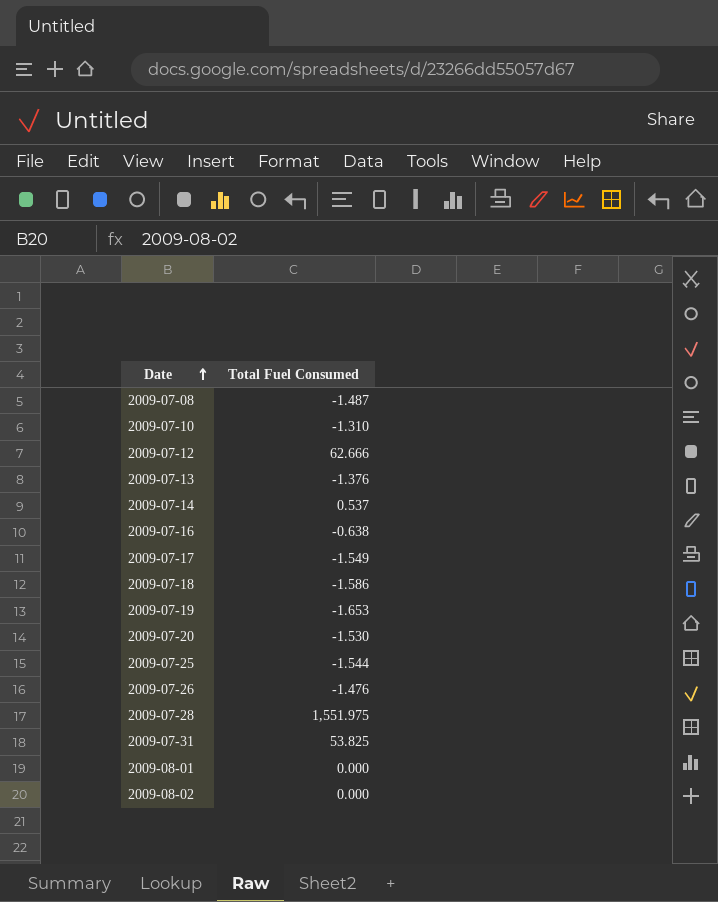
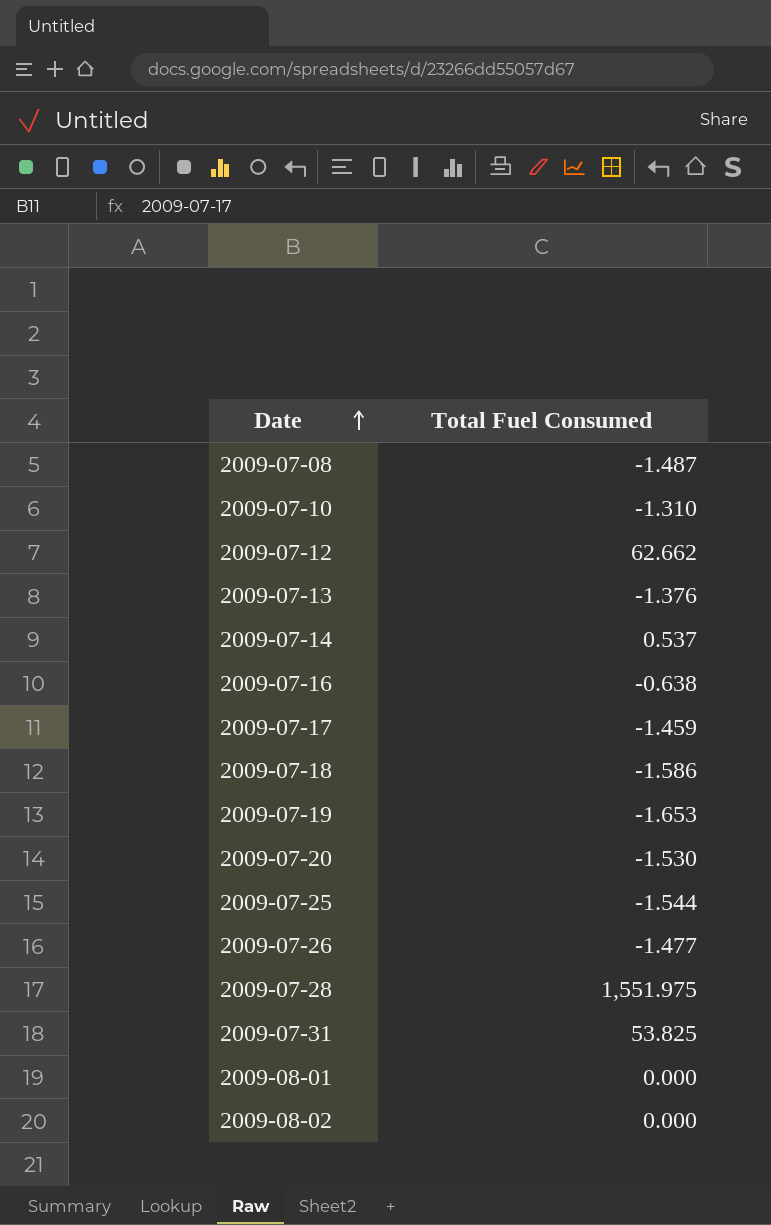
2009-07-12 | Total Fuel Consumed: 62.666 -> 62.662
2009-07-17 | Total Fuel Consumed: -1.549 -> -1.459
2009-07-26 | Total Fuel Consumed: -1.476 -> -1.477

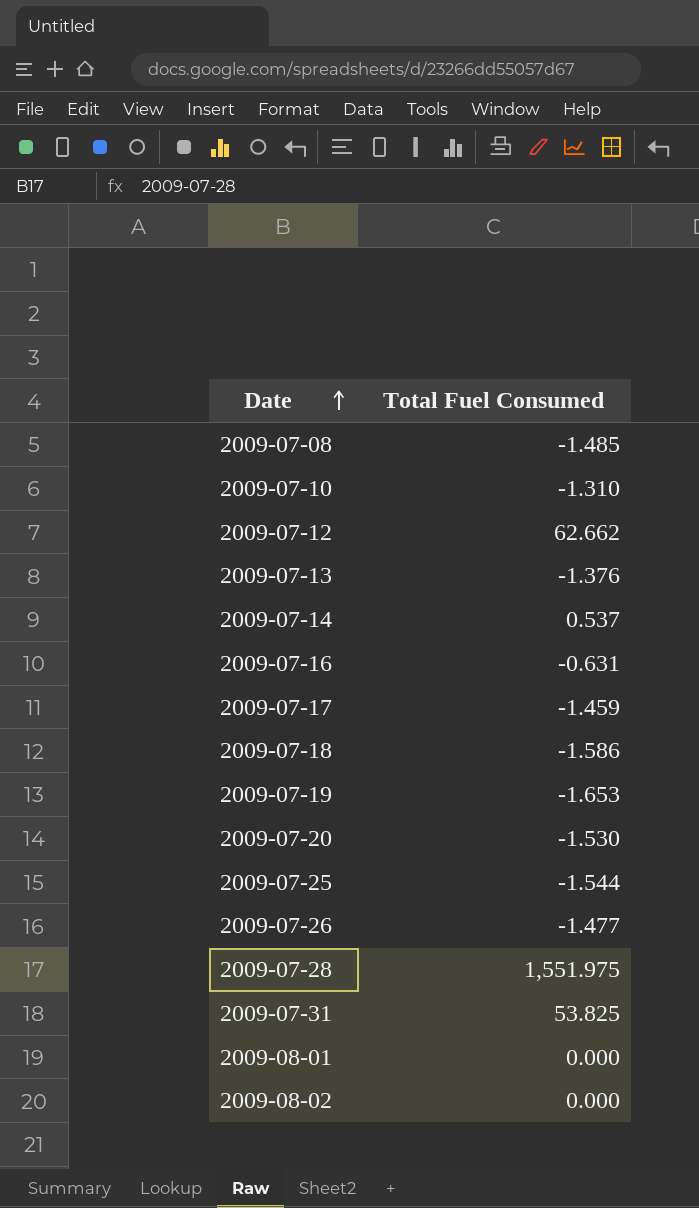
2009-07-08 | Total Fuel Consumed: -1.487 -> -1.485
2009-07-16 | Total Fuel Consumed: -0.638 -> -0.631

